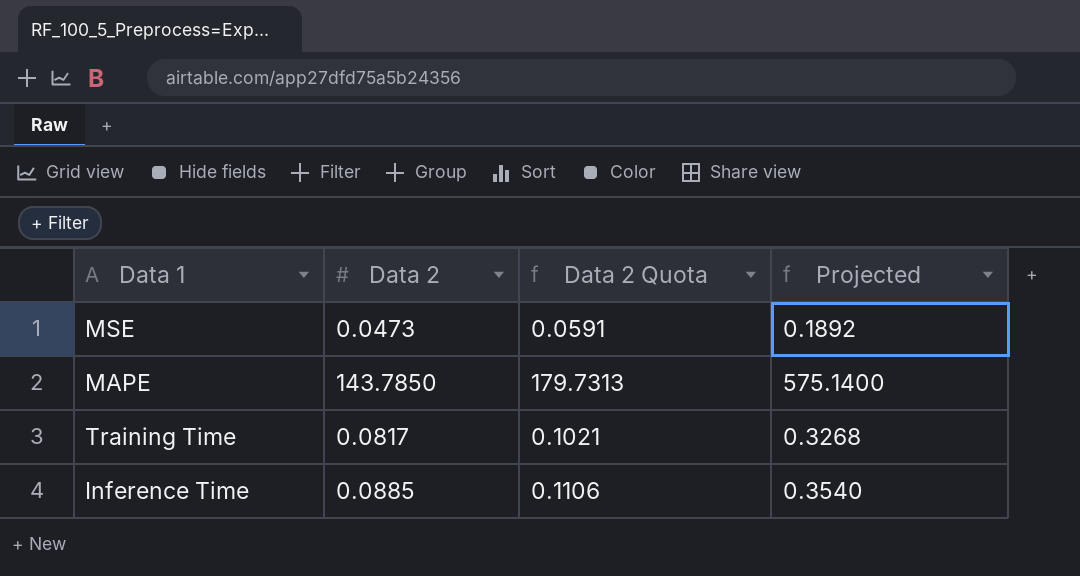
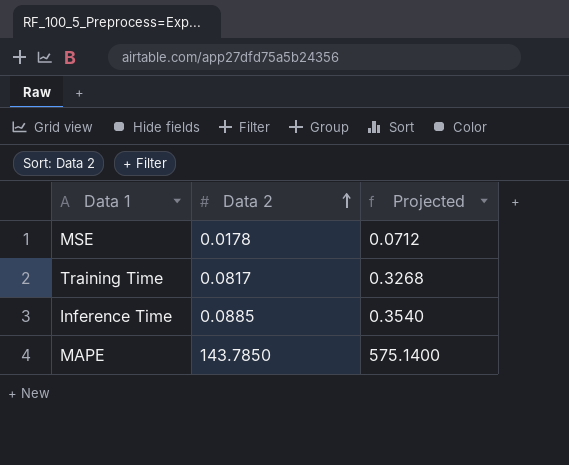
row order: none -> Data 2 ascending
column Data 2 Quota | formula: [Data 2] * 1.25 -> none
MSE | Data 2: 0.0473 -> 0.0178
MSE | Projected: 0.1892 -> 0.0712

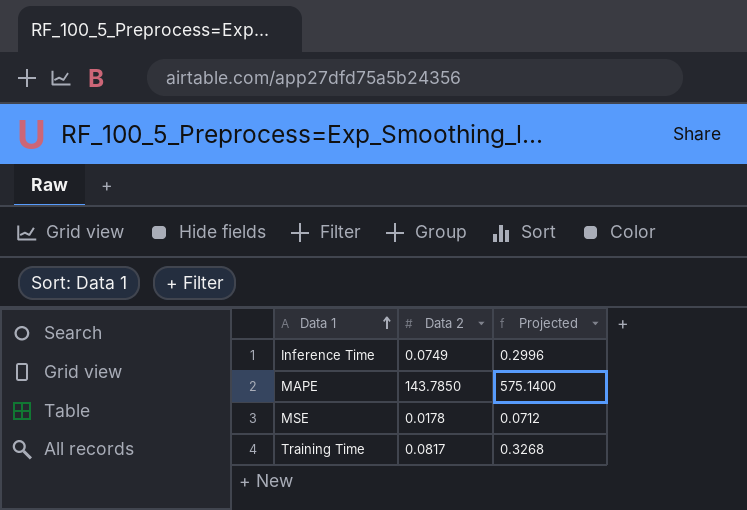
row order: Data 2 ascending -> Data 1 ascending
Inference Time | Data 2: 0.0885 -> 0.0749
Inference Time | Projected: 0.3540 -> 0.2996

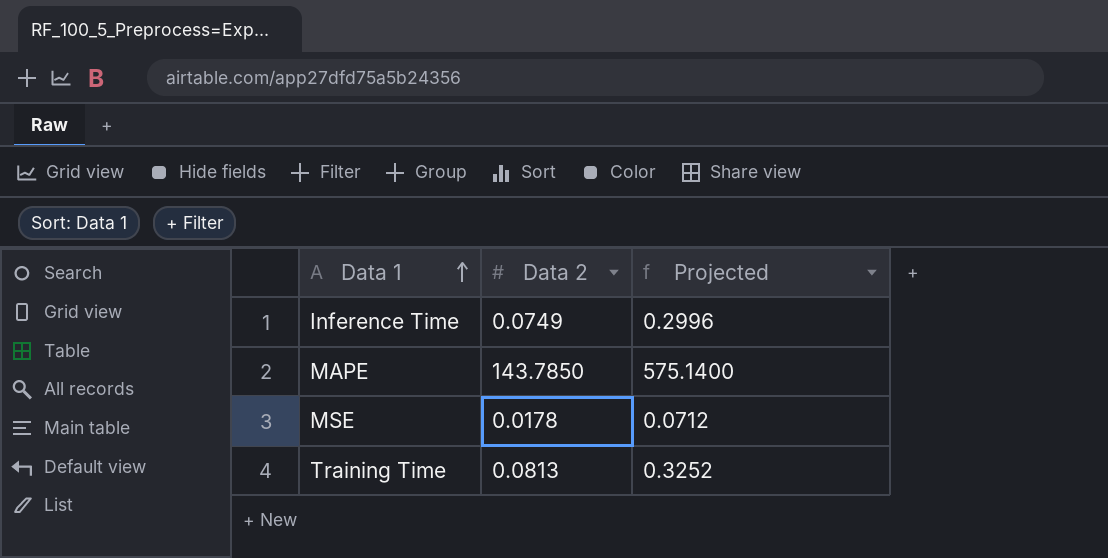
Training Time | Data 2: 0.0817 -> 0.0813
Training Time | Projected: 0.3268 -> 0.3252

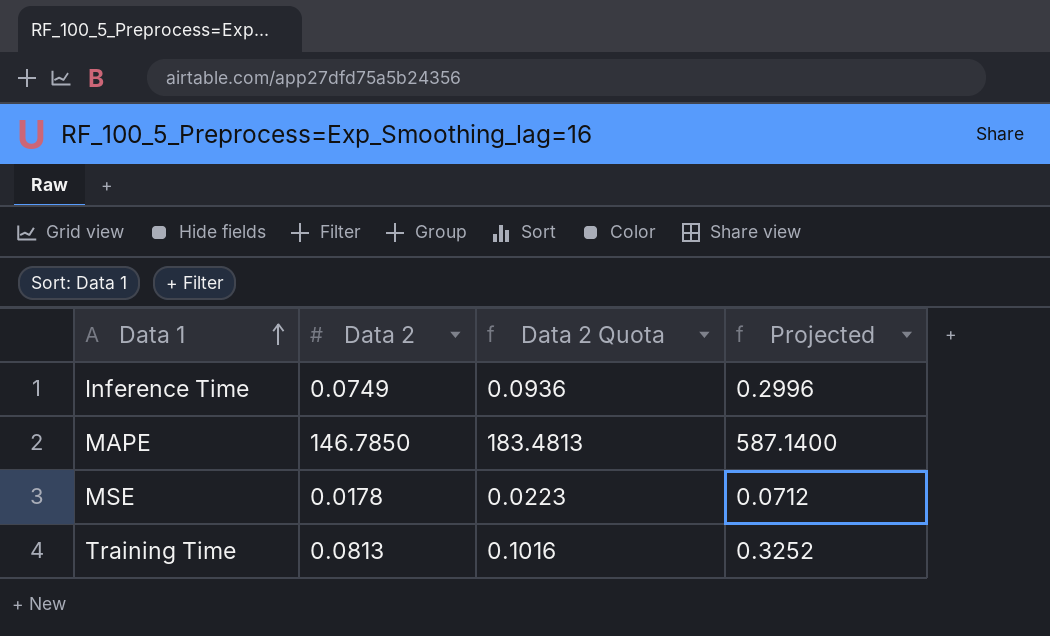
column Data 2 Quota | formula: none -> [Data 2] * 1.25
MAPE | Data 2: 143.7850 -> 146.7850
MAPE | Projected: 575.1400 -> 587.1400

